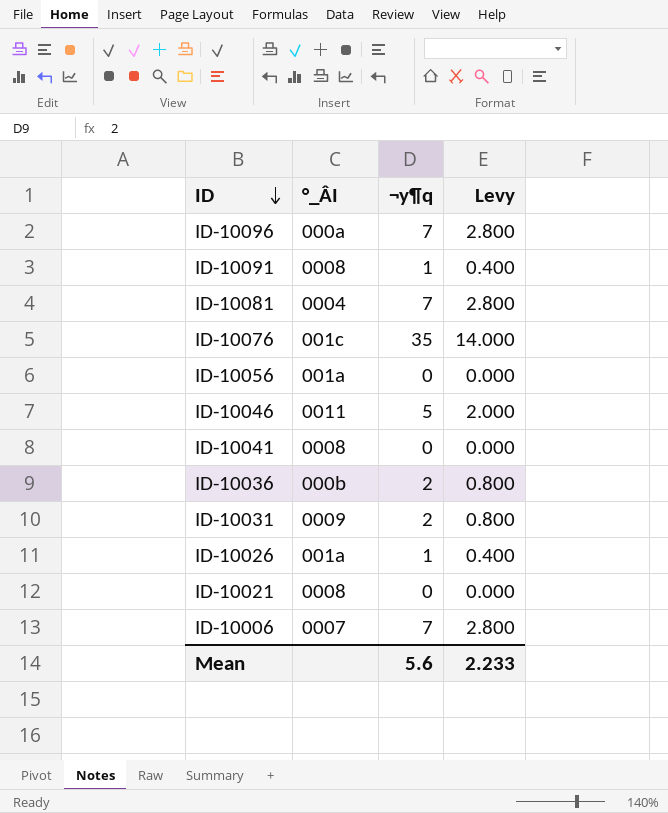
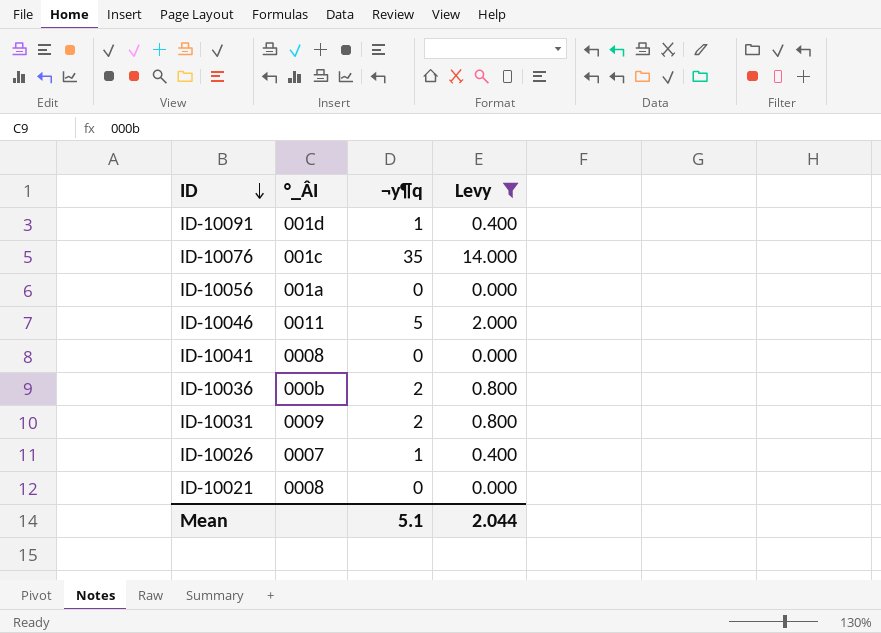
filter: none -> Levy != 2.800
ID-10091 | °_ÂI: 0008 -> 001d
ID-10026 | °_ÂI: 001a -> 0007
Mean | ¬y¶q: 5.6 -> 5.1
Mean | Levy: 2.233 -> 2.044

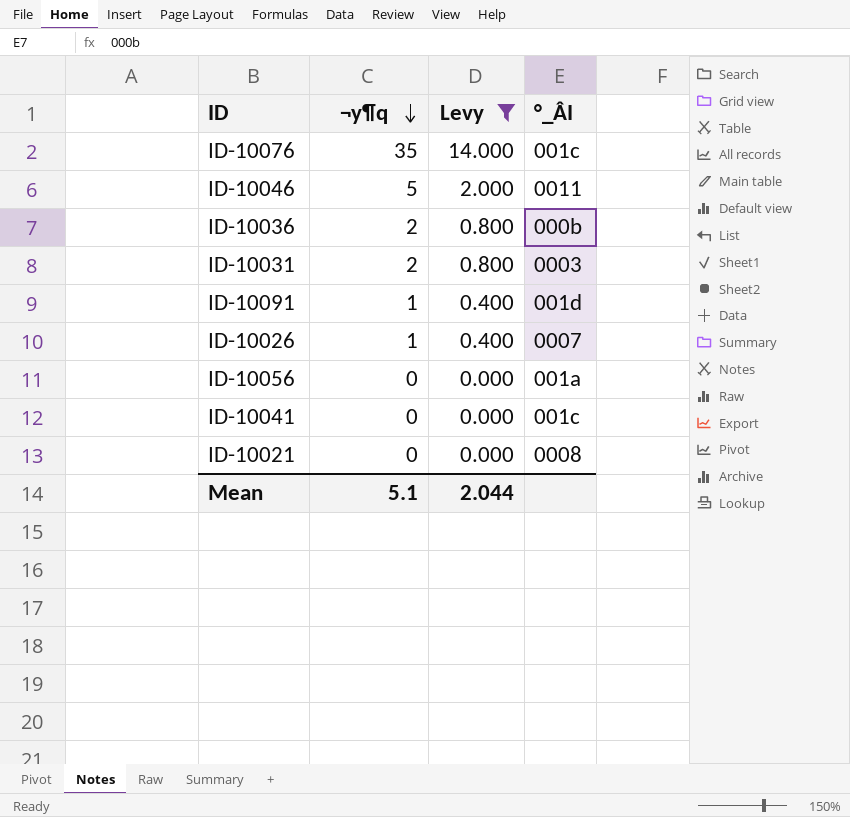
row order: ID descending -> ¬y¶q descending
column °_ÂI | position: 2 -> 4
ID-10031 | °_ÂI: 0009 -> 0003
ID-10041 | °_ÂI: 0008 -> 001c

